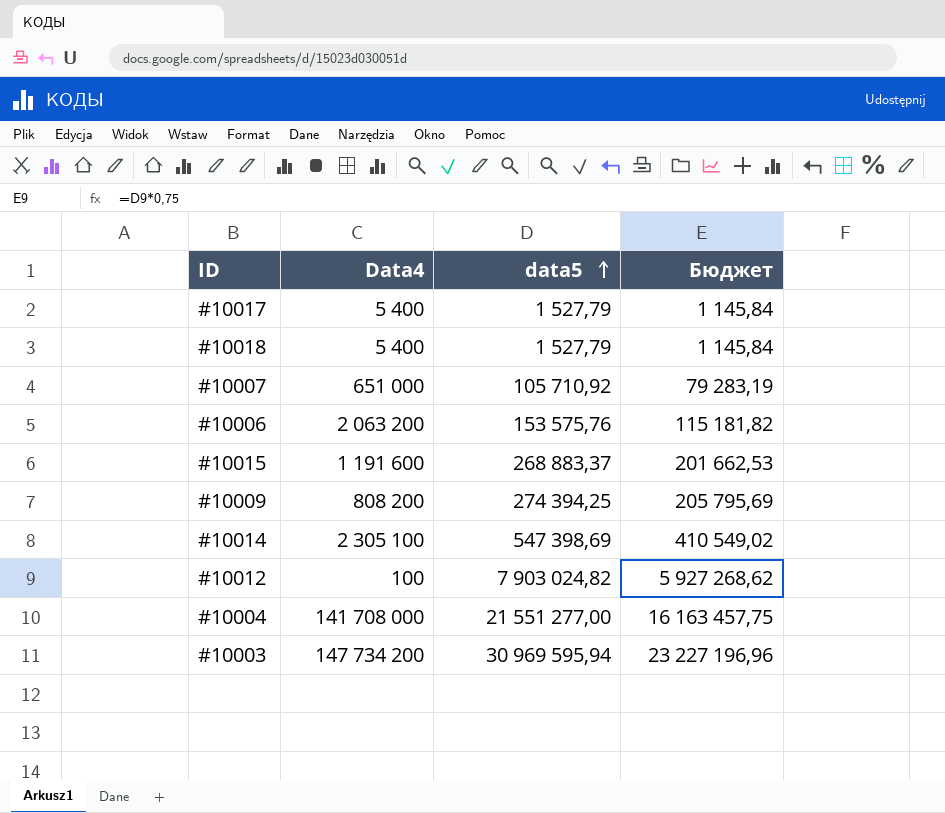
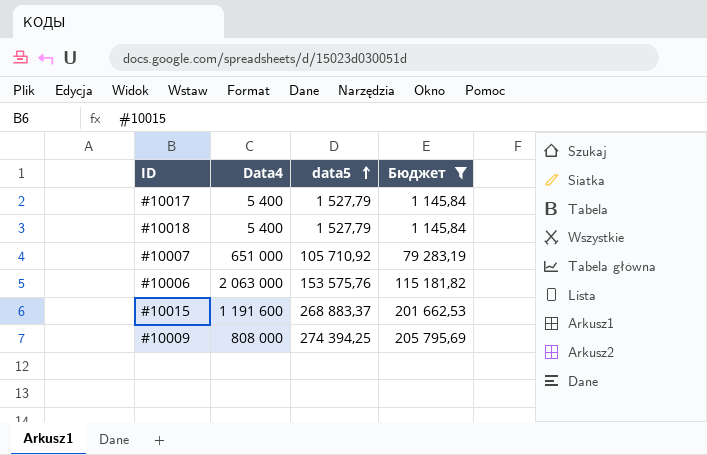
filter: none -> Бюджет <= 205 795,69
#10006 | Data4: 2 063 200 -> 2 063 000
#10009 | Data4: 808 200 -> 808 000

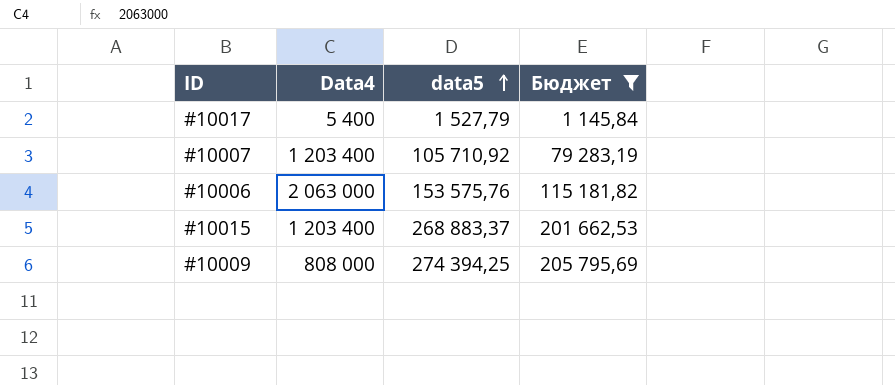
row #10018: 5 400 | 1 527,79 | 1 145,84 -> none
#10007 | Data4: 651 000 -> 1 203 400
#10015 | Data4: 1 191 600 -> 1 203 400

